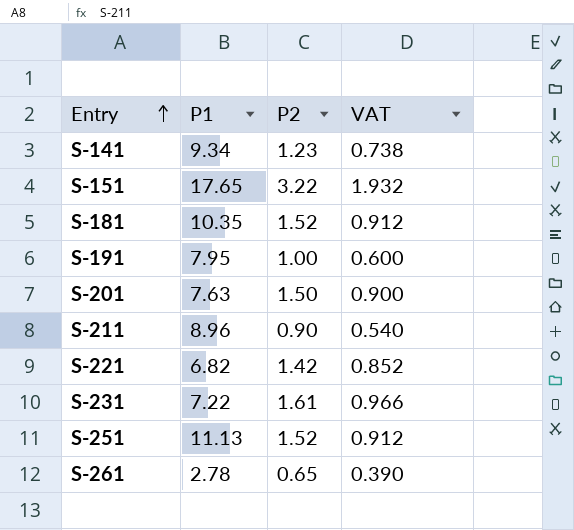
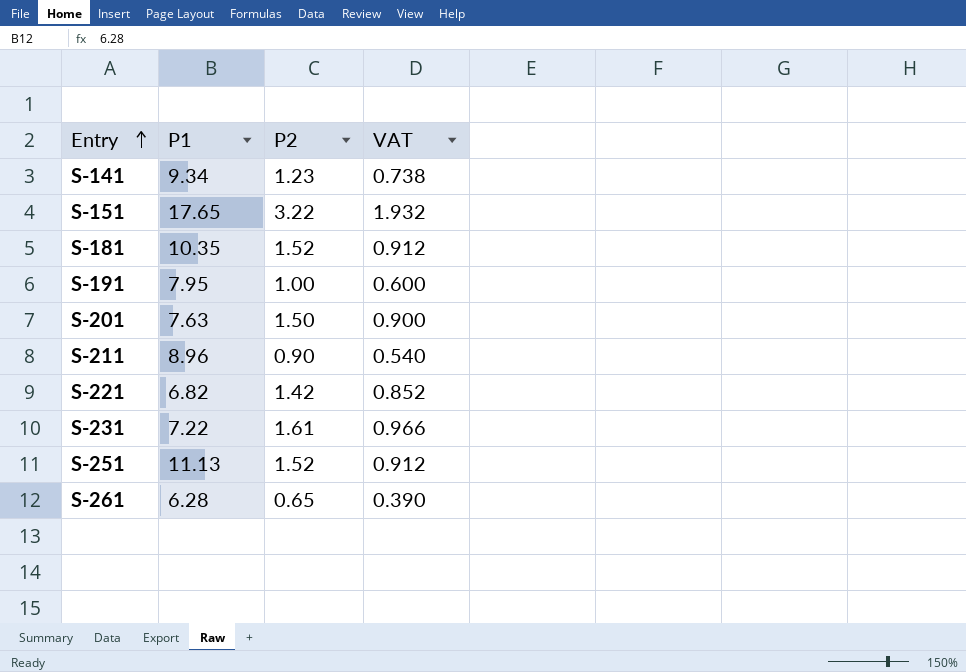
S-261 | P1: 2.78 -> 6.28

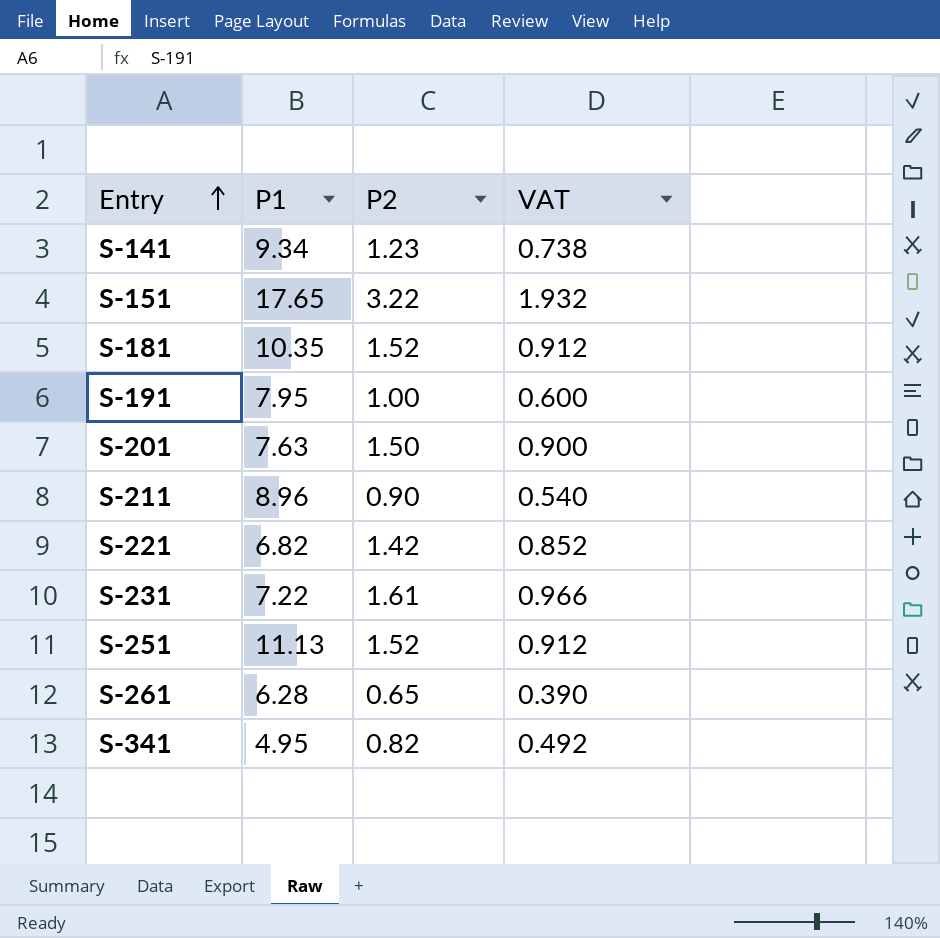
row S-341: none -> 4.95 | 0.82 | 0.492

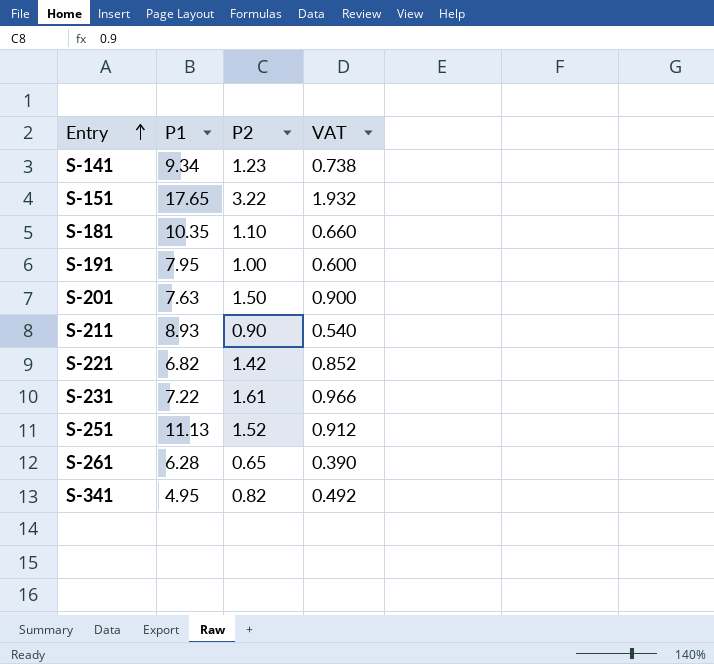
S-181 | P2: 1.52 -> 1.10
S-181 | VAT: 0.912 -> 0.660
S-211 | P1: 8.96 -> 8.93

